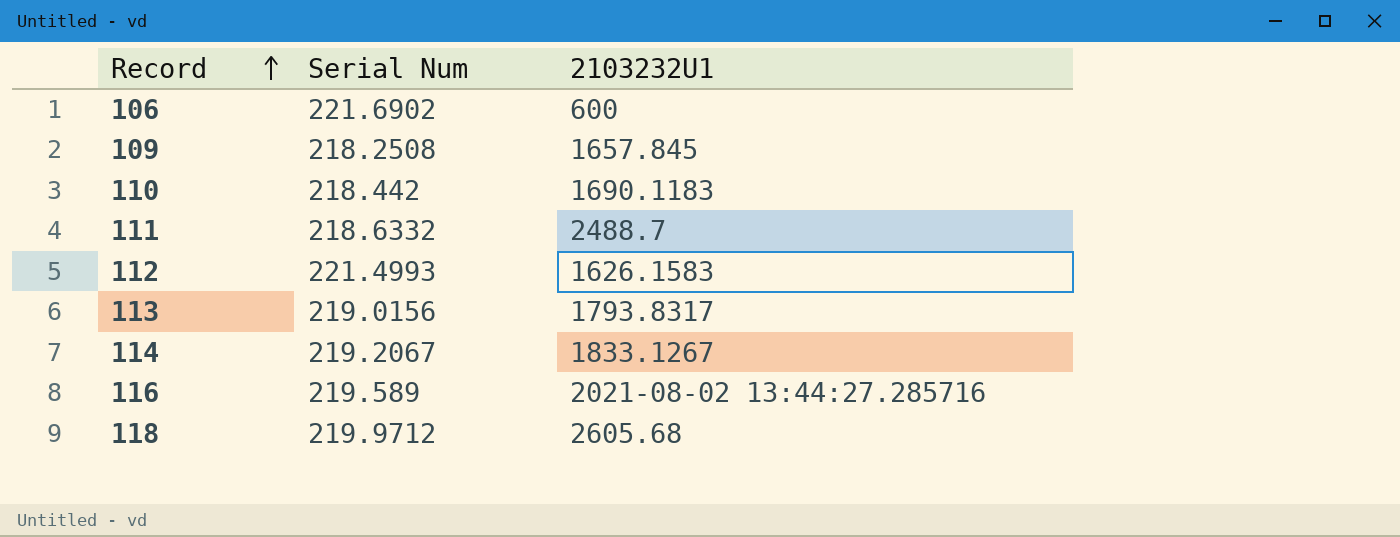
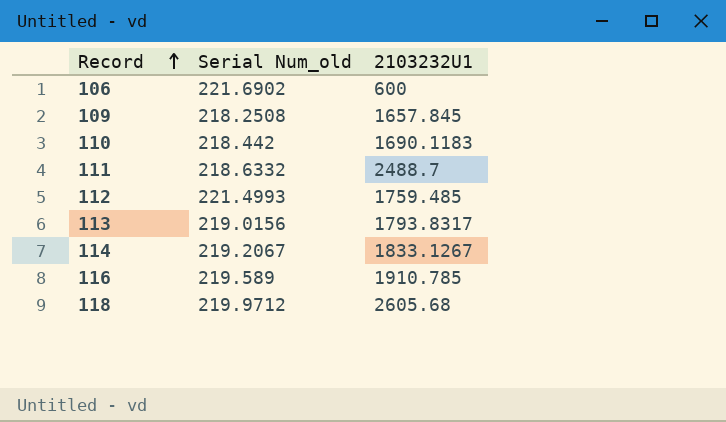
column name: Serial Num -> Serial Num_old
112 | 2103232U1: 1626.1583 -> 1759.485
116 | 2103232U1: 2021-08-02 13:44:27.285716 -> 1910.785

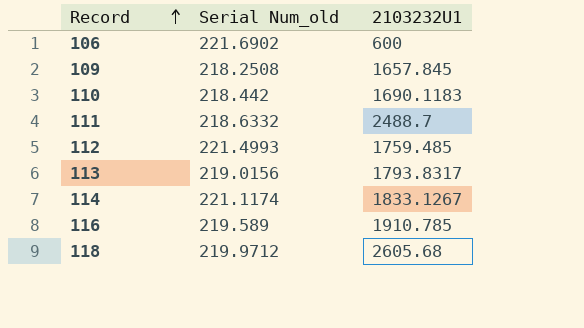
114 | Serial Num_old: 219.2067 -> 221.1174

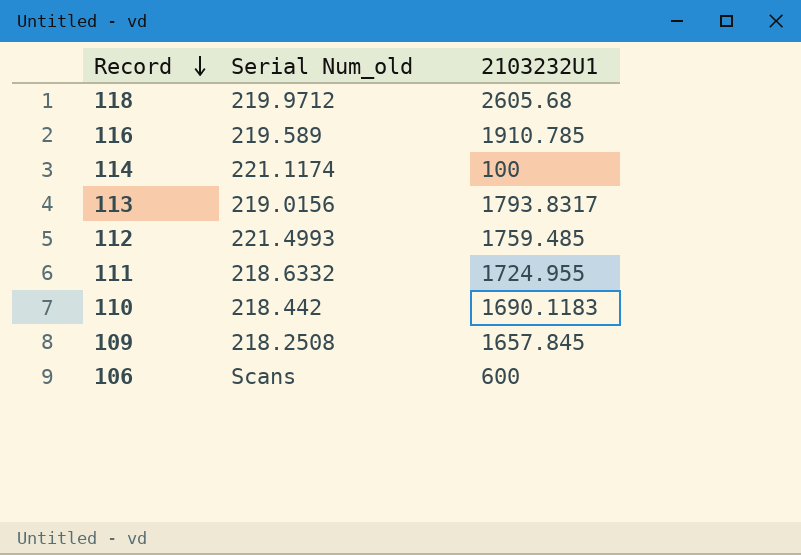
row order: Record ascending -> Record descending
114 | 2103232U1: 1833.1267 -> 100
111 | 2103232U1: 2488.7 -> 1724.955
106 | Serial Num_old: 221.6902 -> Scans

